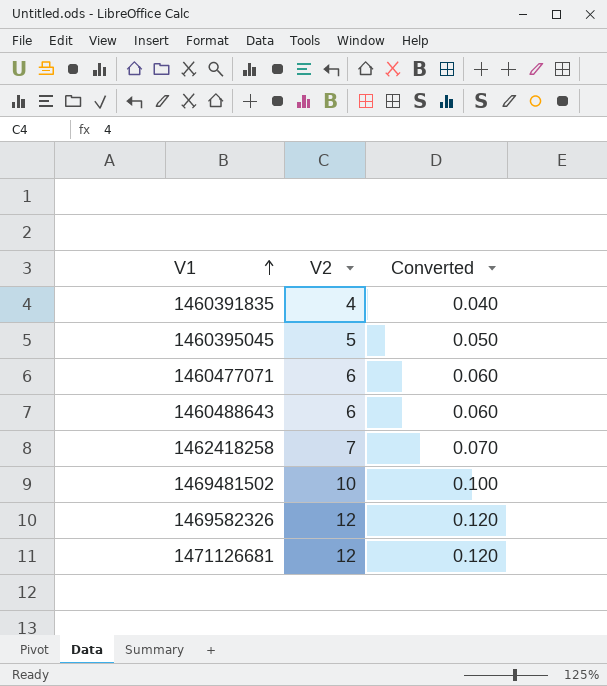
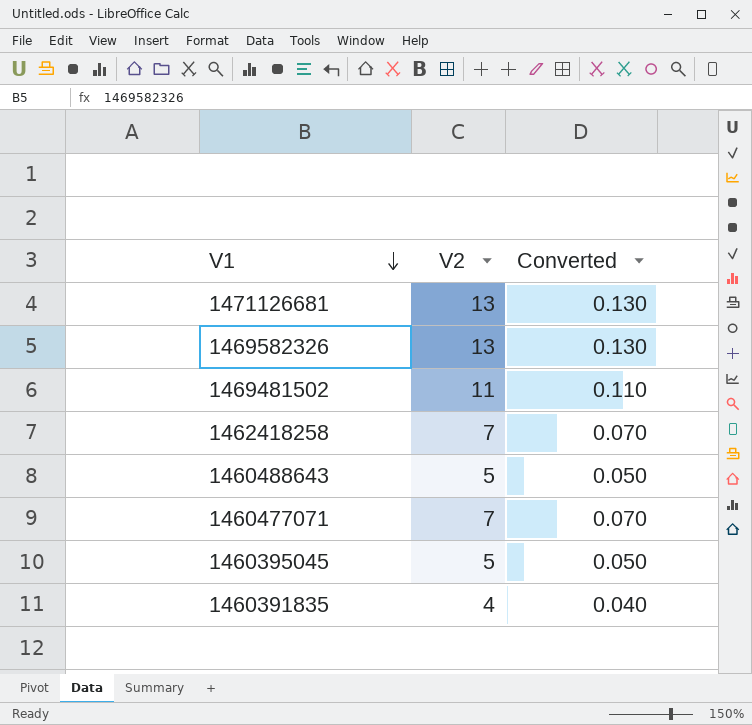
row order: V1 ascending -> V1 descending
1471126681 | V2: 12 -> 13
1471126681 | Converted: 0.120 -> 0.130
1469582326 | V2: 12 -> 13
1469582326 | Converted: 0.120 -> 0.130
1469481502 | V2: 10 -> 11
1469481502 | Converted: 0.100 -> 0.110
1460488643 | V2: 6 -> 5
1460488643 | Converted: 0.060 -> 0.050
1460477071 | V2: 6 -> 7
1460477071 | Converted: 0.060 -> 0.070

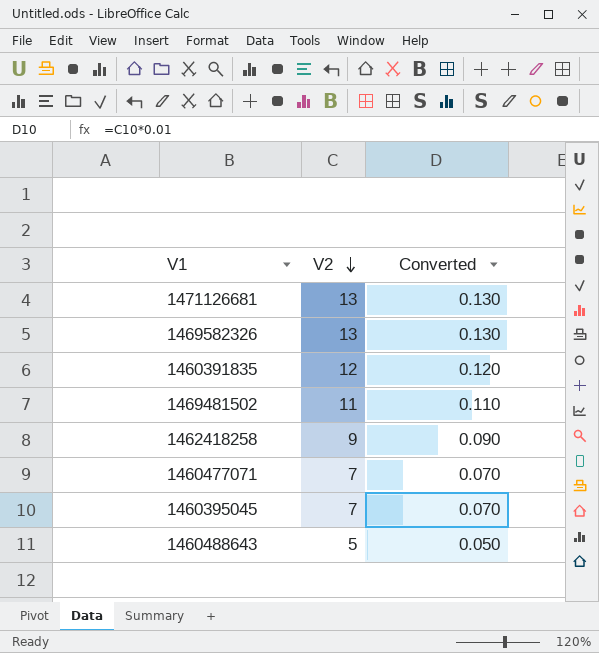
row order: V1 descending -> V2 descending
1460391835 | V2: 4 -> 12
1460391835 | Converted: 0.040 -> 0.120
1462418258 | V2: 7 -> 9
1462418258 | Converted: 0.070 -> 0.090
1460395045 | V2: 5 -> 7
1460395045 | Converted: 0.050 -> 0.070

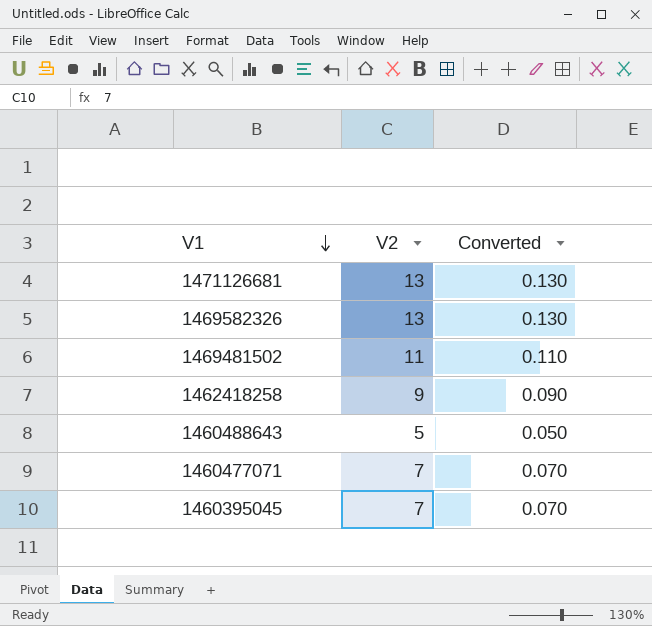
row order: V2 descending -> V1 descending
row 1460391835: 12 | 0.120 -> none

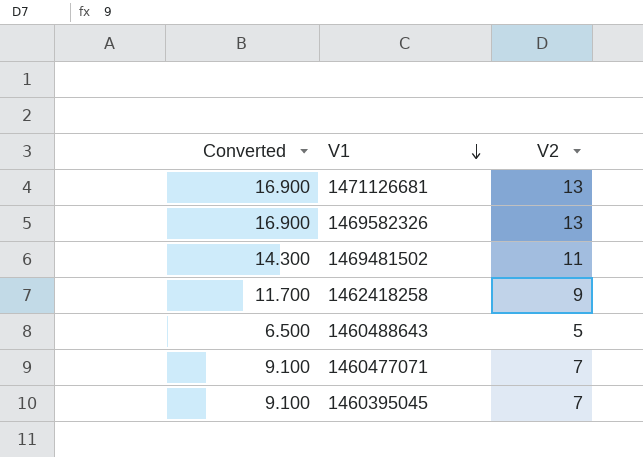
column Converted | formula: [V2] * 0.01 -> [V2] * 1.3
column Converted | position: 3 -> 1

